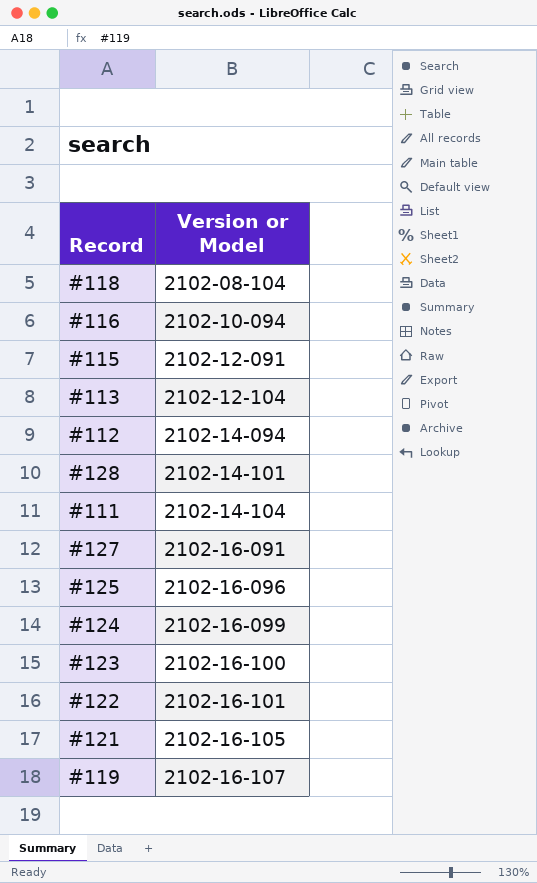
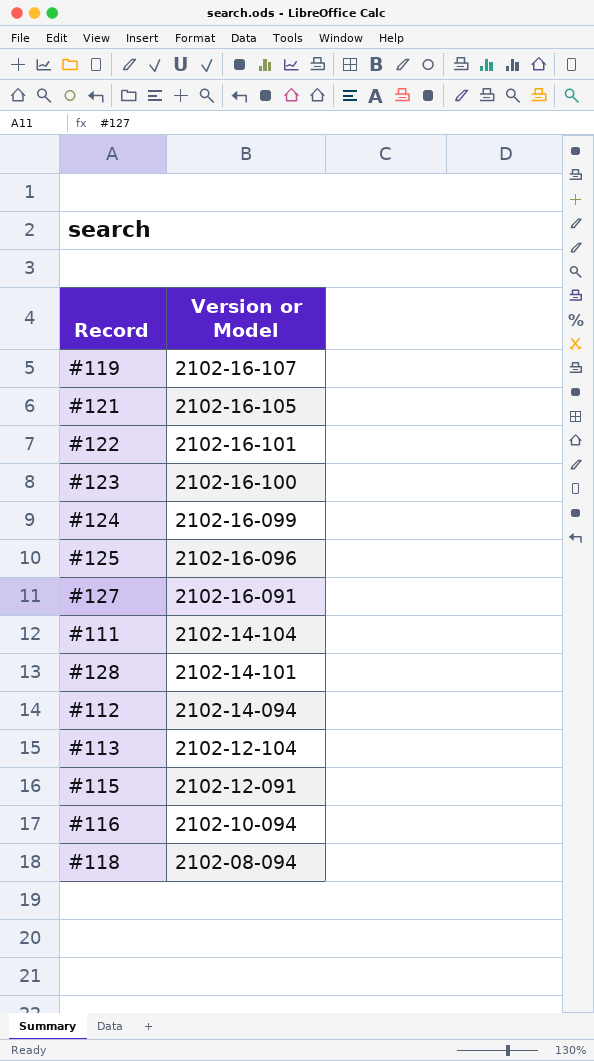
row order: Version or Model ascending -> Version or Model descending
#118 | Version or Model: 2102-08-104 -> 2102-08-094

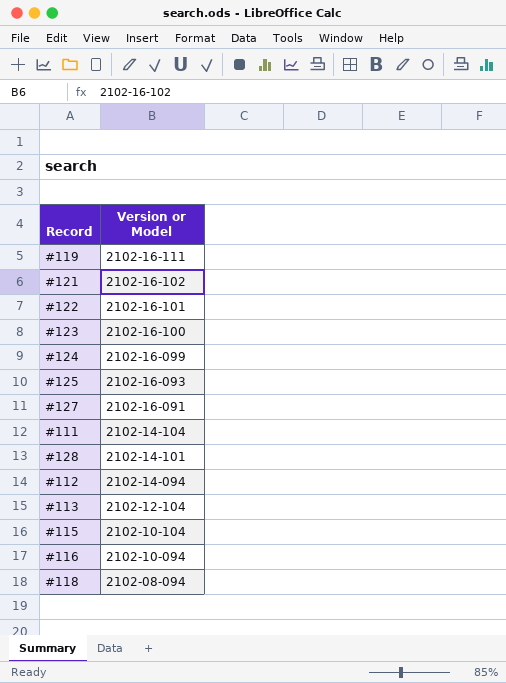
#119 | Version or Model: 2102-16-107 -> 2102-16-111
#121 | Version or Model: 2102-16-105 -> 2102-16-102
#125 | Version or Model: 2102-16-096 -> 2102-16-093
#115 | Version or Model: 2102-12-091 -> 2102-10-104

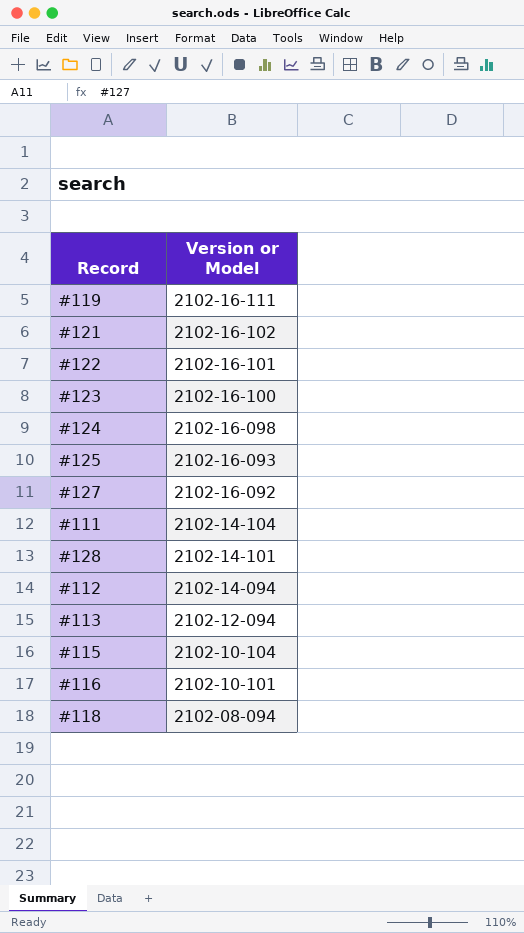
#124 | Version or Model: 2102-16-099 -> 2102-16-098
#127 | Version or Model: 2102-16-091 -> 2102-16-092
#113 | Version or Model: 2102-12-104 -> 2102-12-094
#116 | Version or Model: 2102-10-094 -> 2102-10-101

